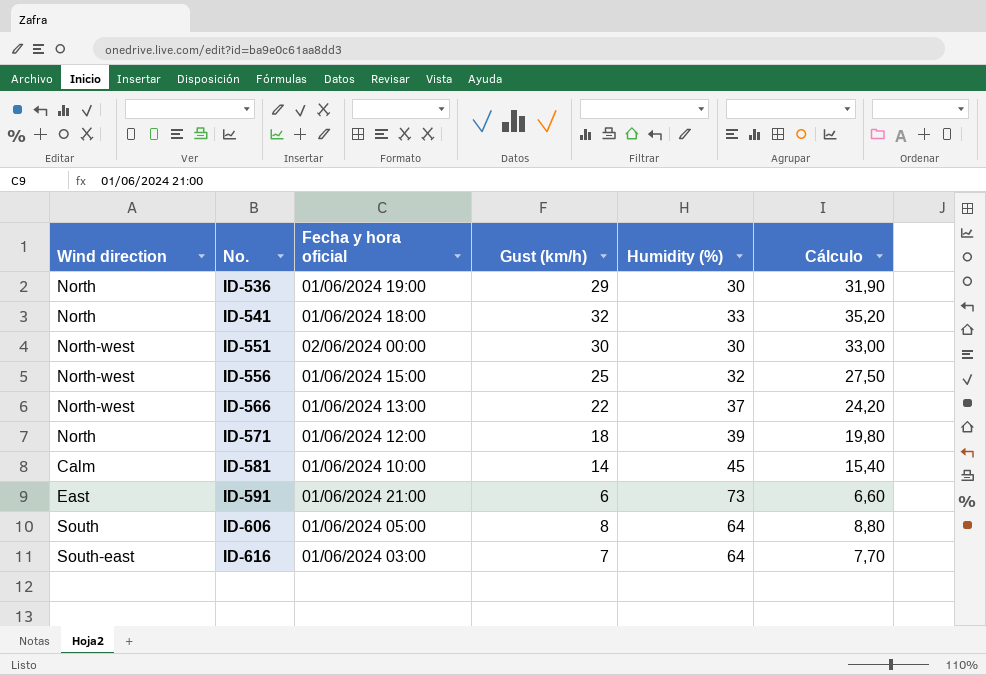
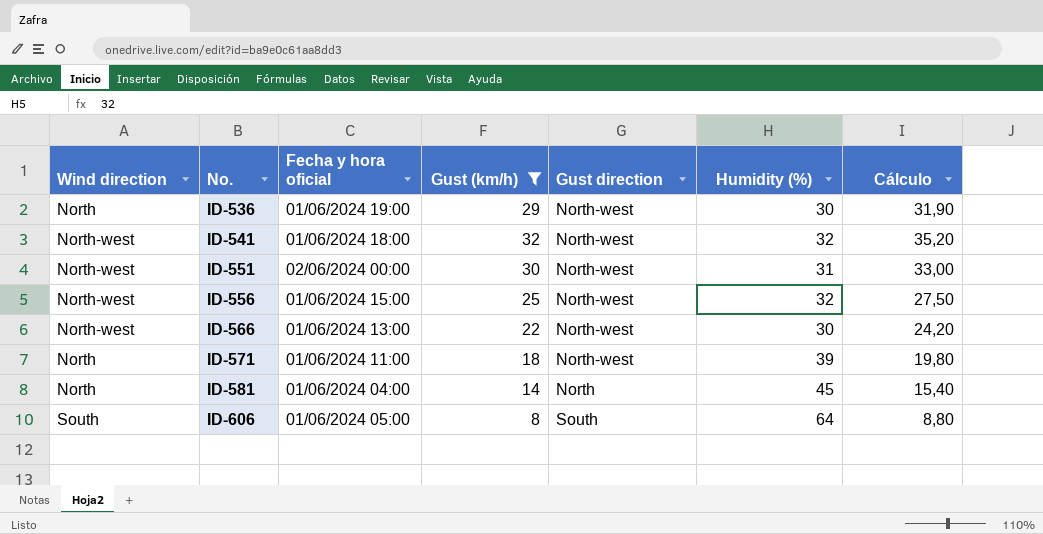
filter: none -> Gust (km/h) >= 8
column Gust direction | position: none -> 5
ID-541 | Wind direction: North -> North-west
ID-541 | Humidity (%): 33 -> 32
ID-551 | Humidity (%): 30 -> 31
ID-566 | Humidity (%): 37 -> 30
ID-571 | Fecha y hora oficial: 01/06/2024 12:00 -> 01/06/2024 11:00
ID-581 | Wind direction: Calm -> North
ID-581 | Fecha y hora oficial: 01/06/2024 10:00 -> 01/06/2024 04:00

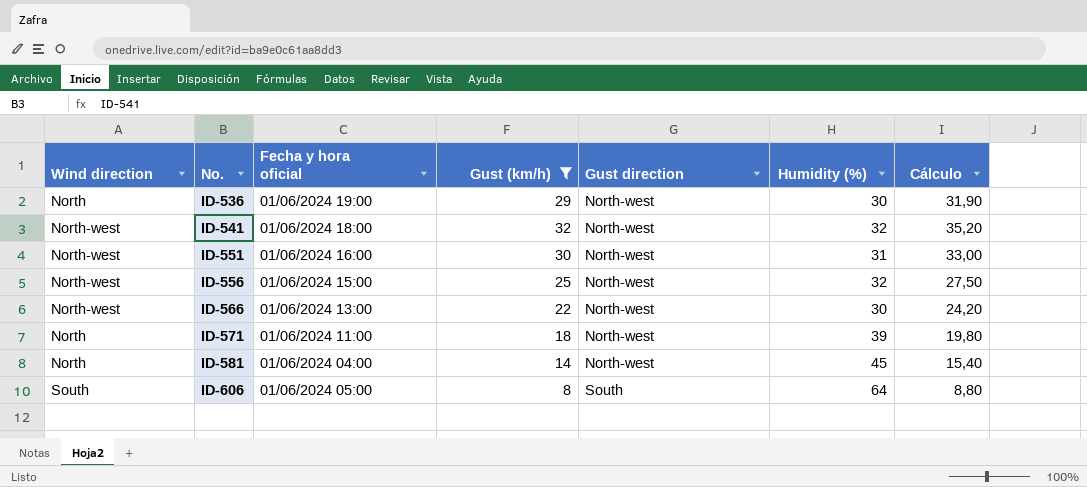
ID-551 | Fecha y hora oficial: 02/06/2024 00:00 -> 01/06/2024 16:00
ID-581 | Gust direction: North -> North-west

